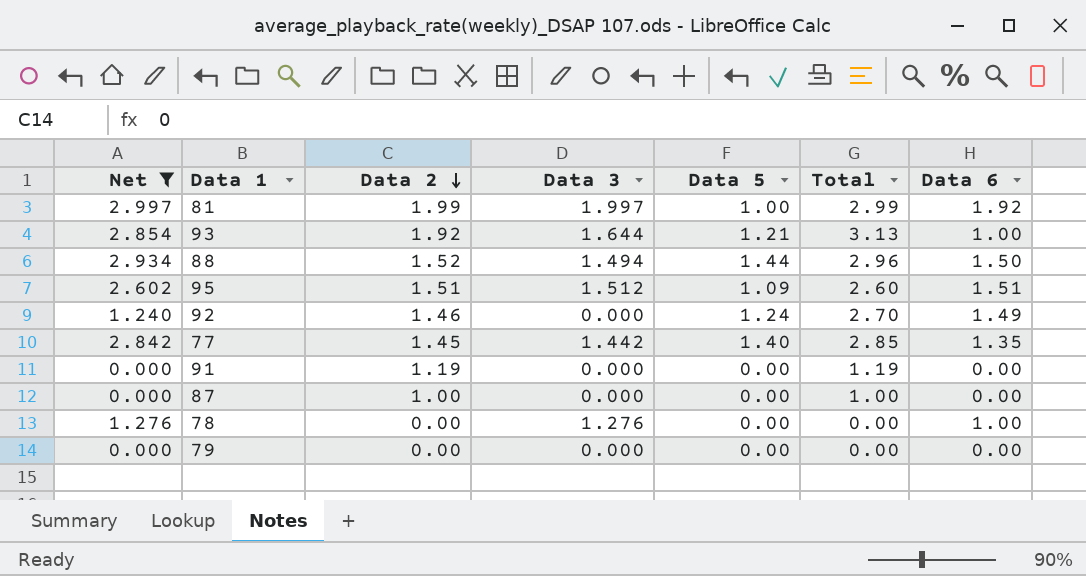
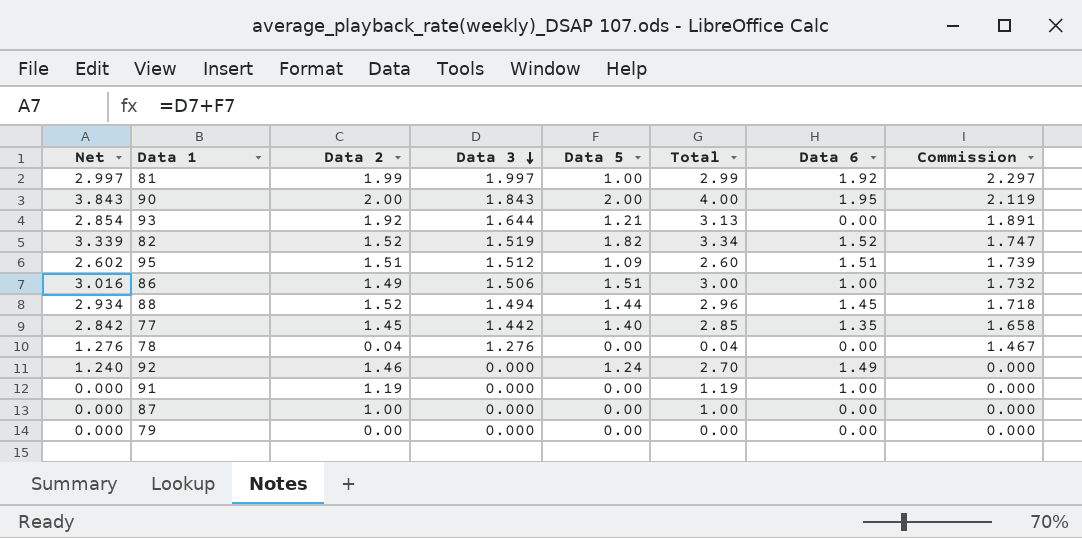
filter: Net <= 2.997 -> none
row order: Data 2 descending -> Data 3 descending
column Commission | formula: none -> [Data 3] * 1.15
93 | Data 6: 1.00 -> 0.00
88 | Data 6: 1.50 -> 1.45
78 | Data 2: 0.00 -> 0.04
78 | Total: 0.00 -> 0.04
78 | Data 6: 1.00 -> 0.00
91 | Data 6: 0.00 -> 1.00

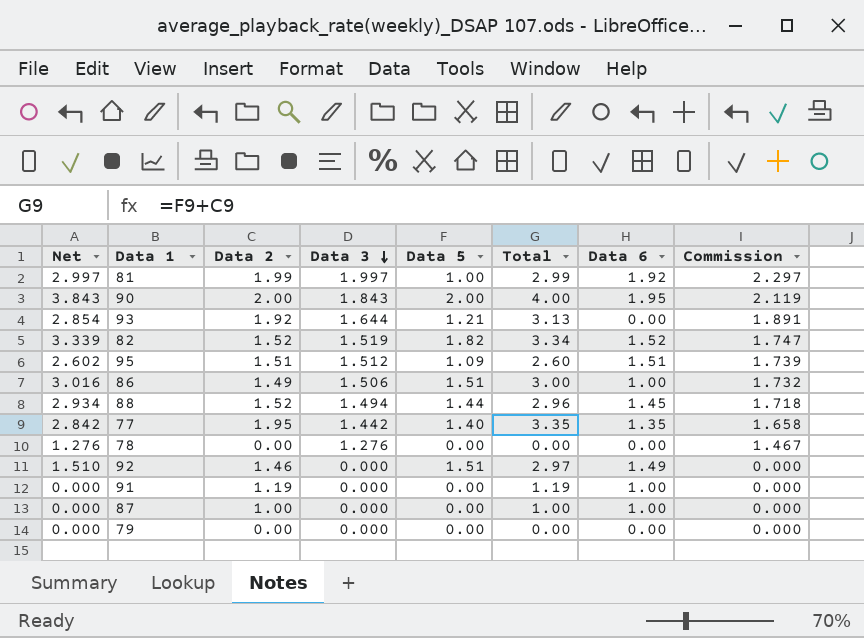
77 | Data 2: 1.45 -> 1.95
77 | Total: 2.85 -> 3.35
78 | Data 2: 0.04 -> 0.00
78 | Total: 0.04 -> 0.00
92 | Net: 1.240 -> 1.510
92 | Data 5: 1.24 -> 1.51
92 | Total: 2.70 -> 2.97
87 | Data 6: 0.00 -> 1.00

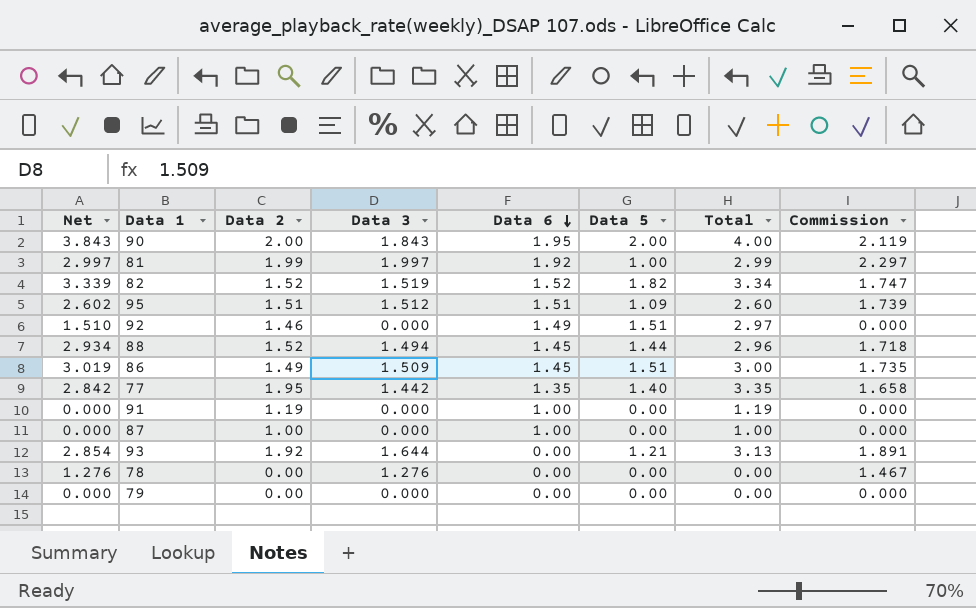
row order: Data 3 descending -> Data 6 descending
column Data 6 | position: 7 -> 5
86 | Net: 3.016 -> 3.019
86 | Data 3: 1.506 -> 1.509
86 | Data 6: 1.00 -> 1.45
86 | Commission: 1.732 -> 1.735

